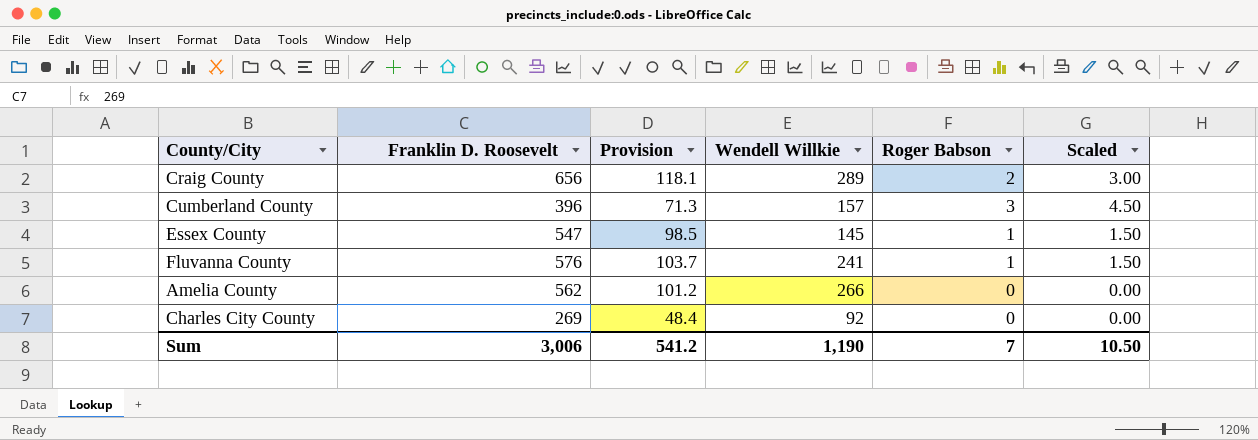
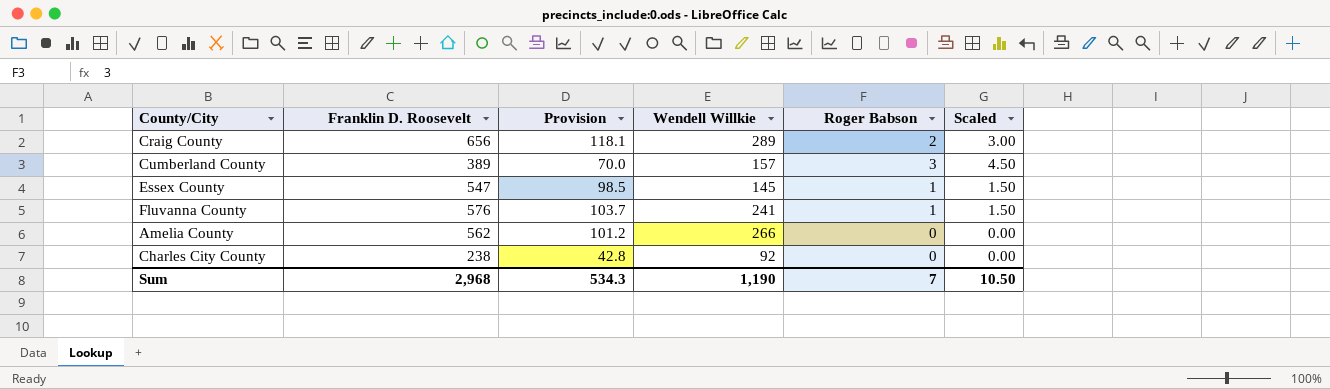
Cumberland County | Franklin D. Roosevelt: 396 -> 389
Cumberland County | Provision: 71.3 -> 70.0
Charles City County | Franklin D. Roosevelt: 269 -> 238
Charles City County | Provision: 48.4 -> 42.8
Sum | Franklin D. Roosevelt: 3,006 -> 2,968
Sum | Provision: 541.2 -> 534.3

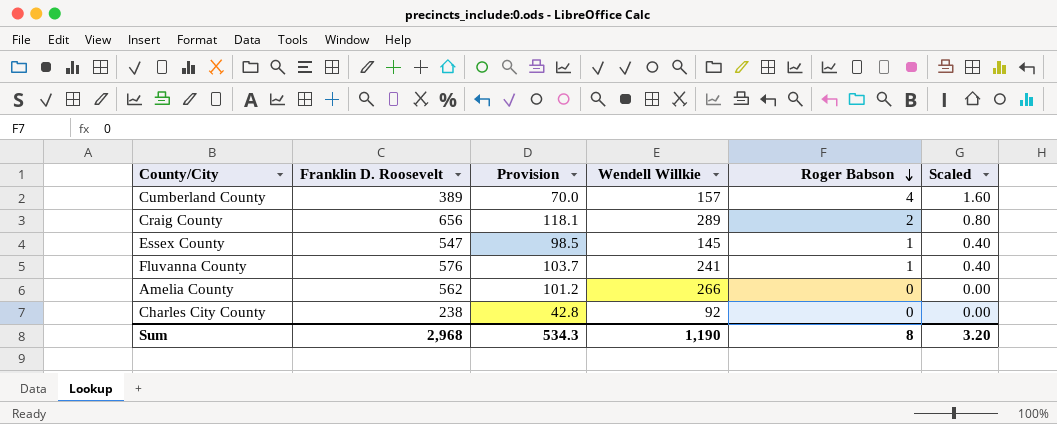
row order: none -> Roger Babson descending
column Scaled | formula: [Roger Babson] * 1.5 -> [Roger Babson] * 0.4
Cumberland County | Roger Babson: 3 -> 4
Sum | Roger Babson: 7 -> 8
Sum | Scaled: 10.50 -> 3.20

